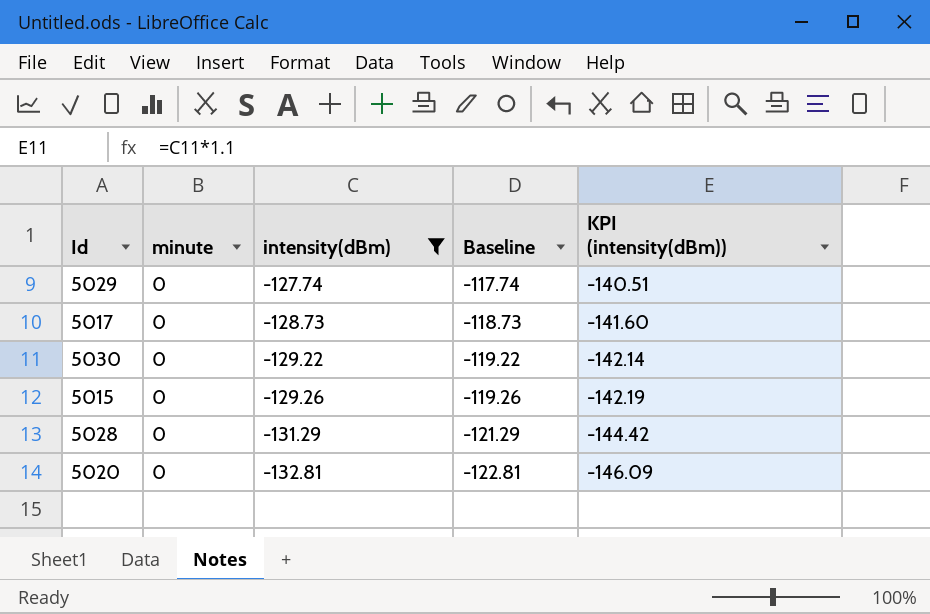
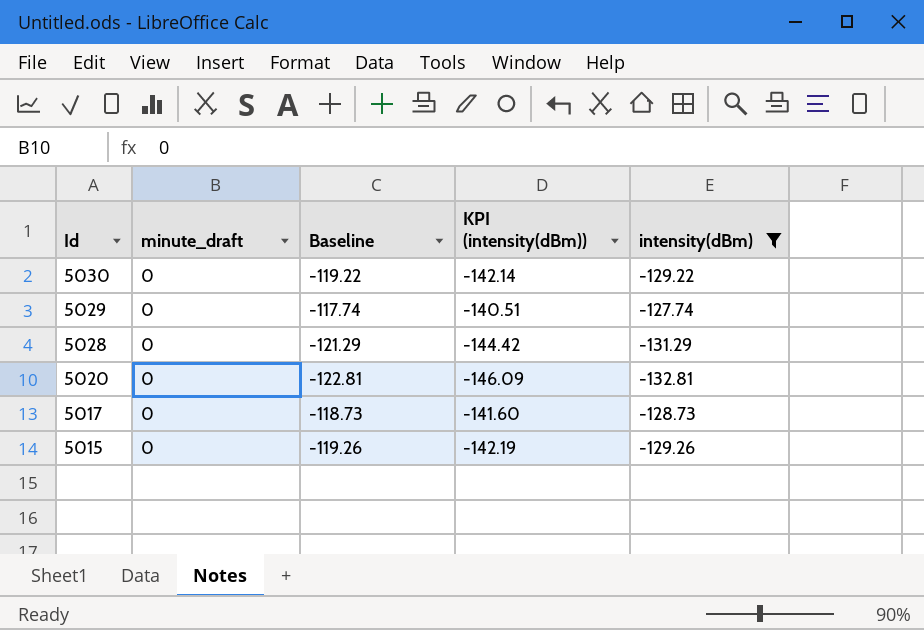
row order: intensity(dBm) descending -> Id descending
column name: minute -> minute_draft
column intensity(dBm) | position: 3 -> 5

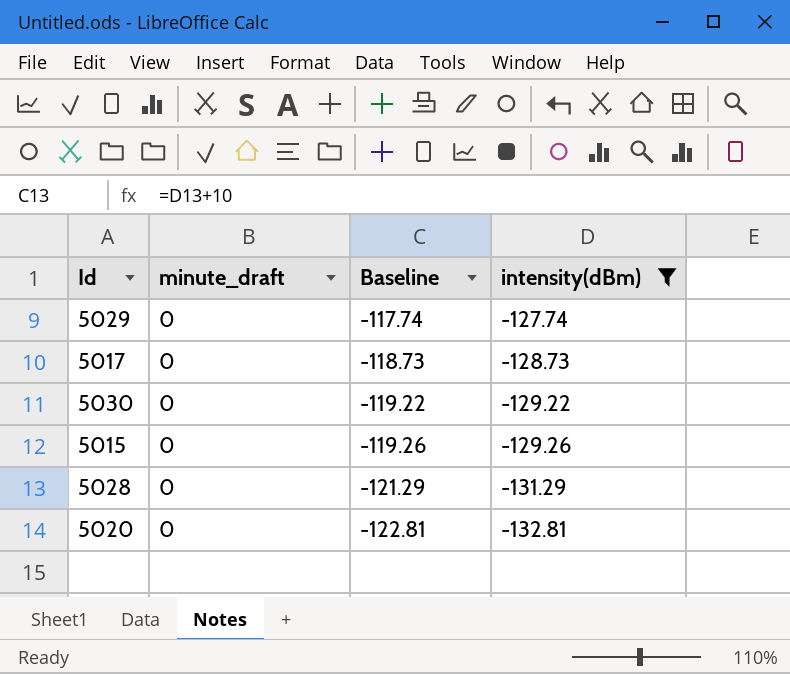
row order: Id descending -> Baseline descending
column KPI (intensity(dBm)) | formula: [intensity(dBm)] * 1.1 -> none

